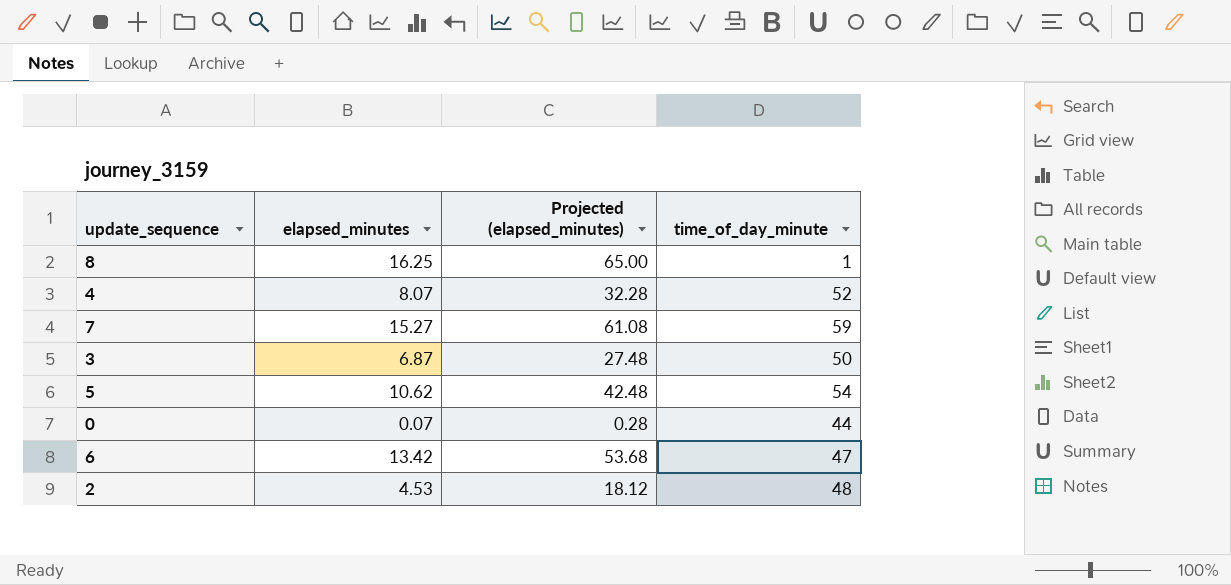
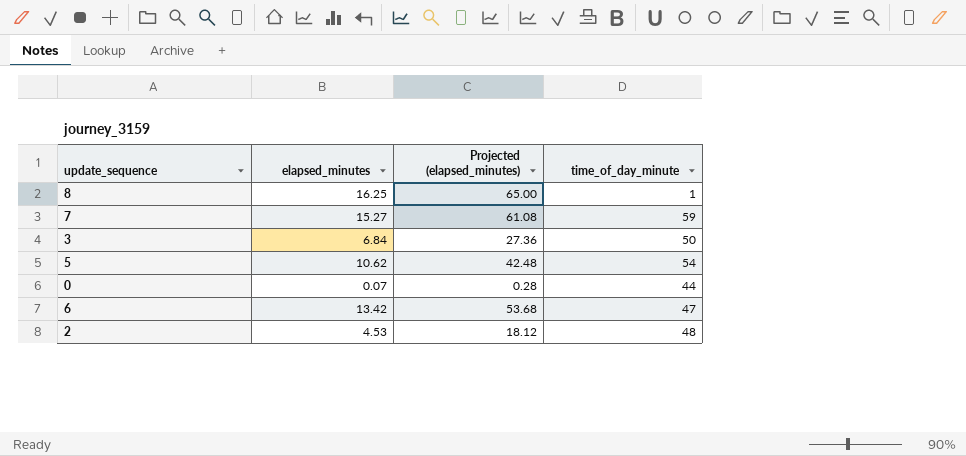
row 4: 8.07 | 32.28 | 52 -> none
3 | elapsed_minutes: 6.87 -> 6.84
3 | Projected (elapsed_minutes): 27.48 -> 27.36

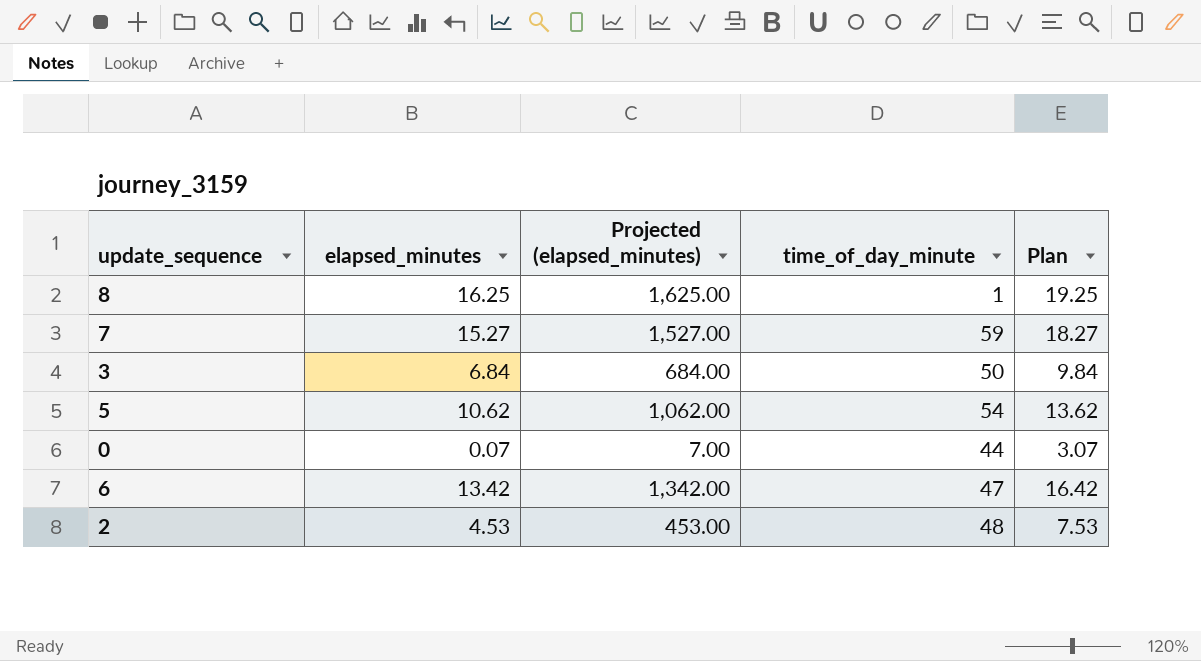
column Projected (elapsed_minutes) | formula: [elapsed_minutes] * 4 -> [elapsed_minutes] * 100
column Plan | formula: none -> [elapsed_minutes] + 3

